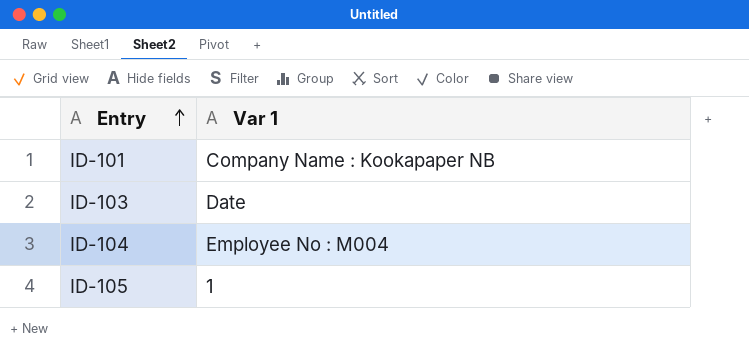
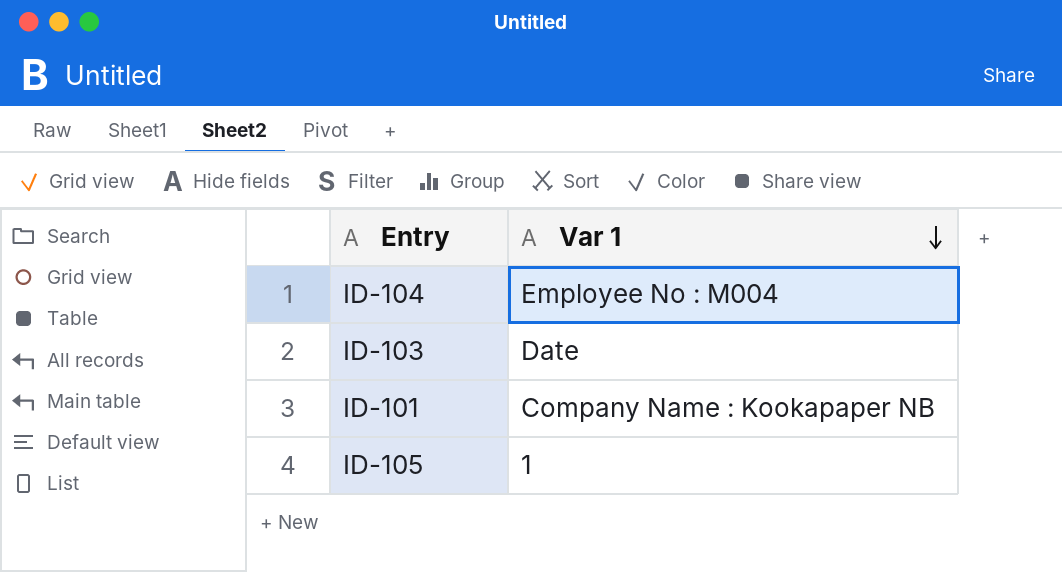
row order: Entry ascending -> Var 1 descending

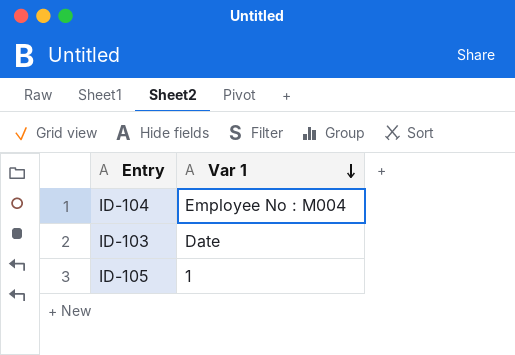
row ID-101: Company Name : Kookapaper NB -> none

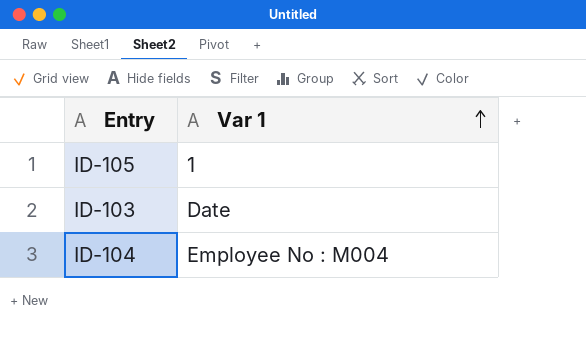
row order: Var 1 descending -> Var 1 ascending

